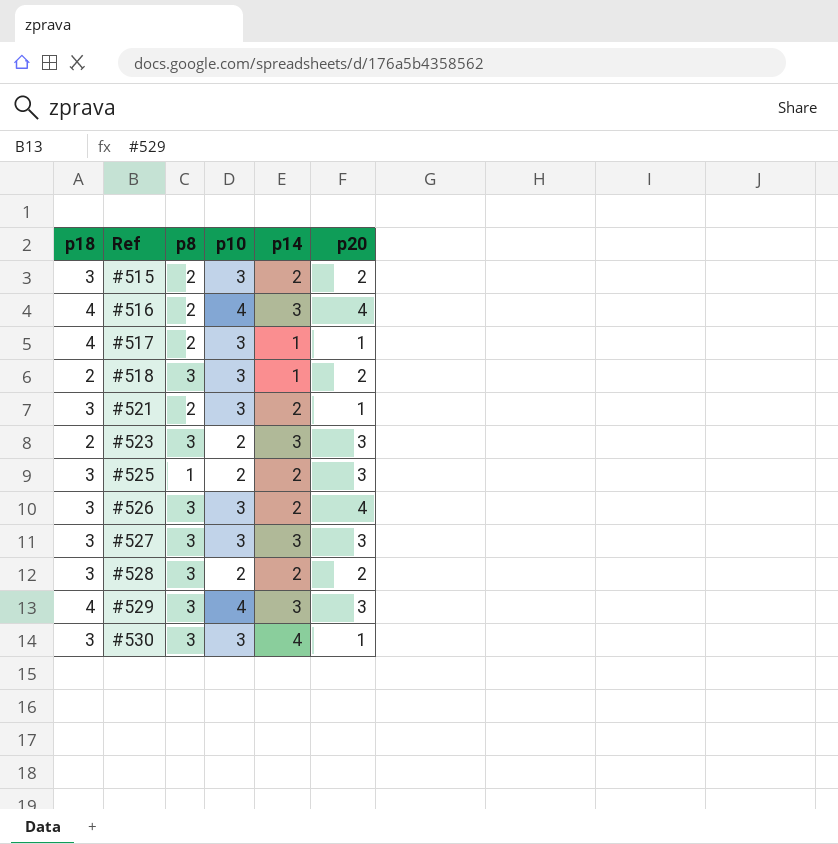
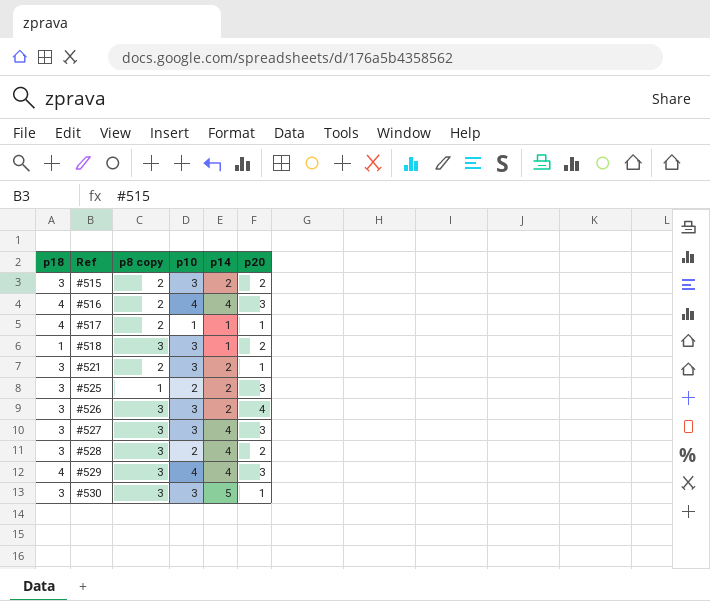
column name: p8 -> p8 copy
row #523: 2 | 3 | 2 | 3 | 3 -> none
#516 | p14: 3 -> 4
#516 | p20: 4 -> 3
#517 | p10: 3 -> 1
#518 | p18: 2 -> 1
#527 | p14: 3 -> 4
#528 | p14: 2 -> 4
#529 | p14: 3 -> 4
#530 | p14: 4 -> 5

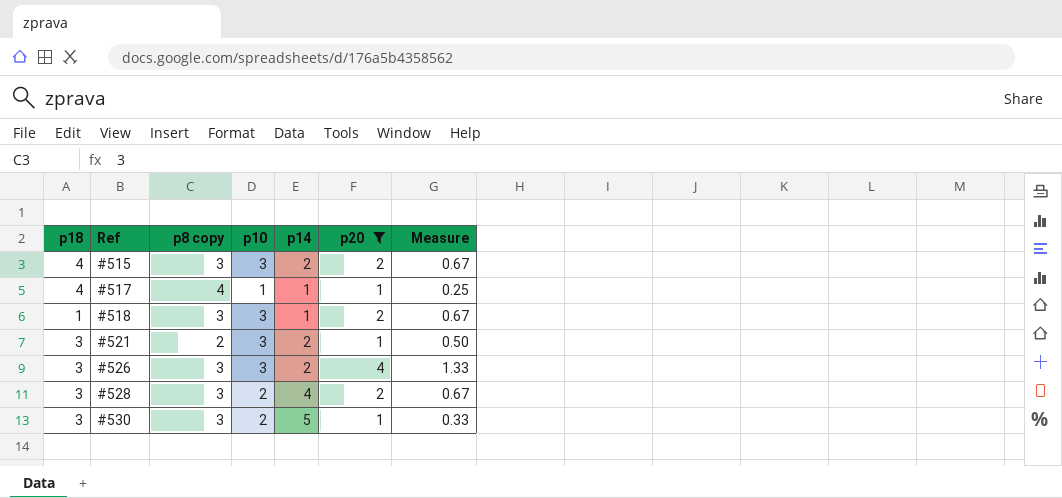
filter: none -> p20 != 3
column Measure | formula: none -> [p20] / [p8 copy]
#515 | p18: 3 -> 4
#515 | p8 copy: 2 -> 3
#517 | p8 copy: 2 -> 4
#530 | p10: 3 -> 2

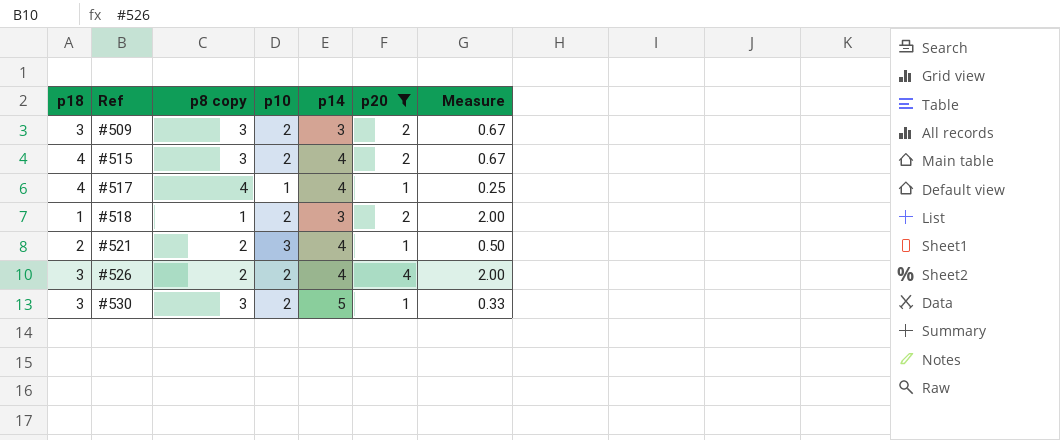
row #528: 3 | 3 | 2 | 4 | 2 | 0.67 -> none
row #509: none -> 3 | 3 | 2 | 3 | 2 | 0.67
#515 | p10: 3 -> 2
#515 | p14: 2 -> 4
#517 | p14: 1 -> 4
#518 | p8 copy: 3 -> 1
#518 | p10: 3 -> 2
#518 | p14: 1 -> 3
#518 | Measure: 0.67 -> 2.00
#521 | p18: 3 -> 2
#521 | p14: 2 -> 4
#526 | p8 copy: 3 -> 2
#526 | p10: 3 -> 2
#526 | p14: 2 -> 4
#526 | Measure: 1.33 -> 2.00

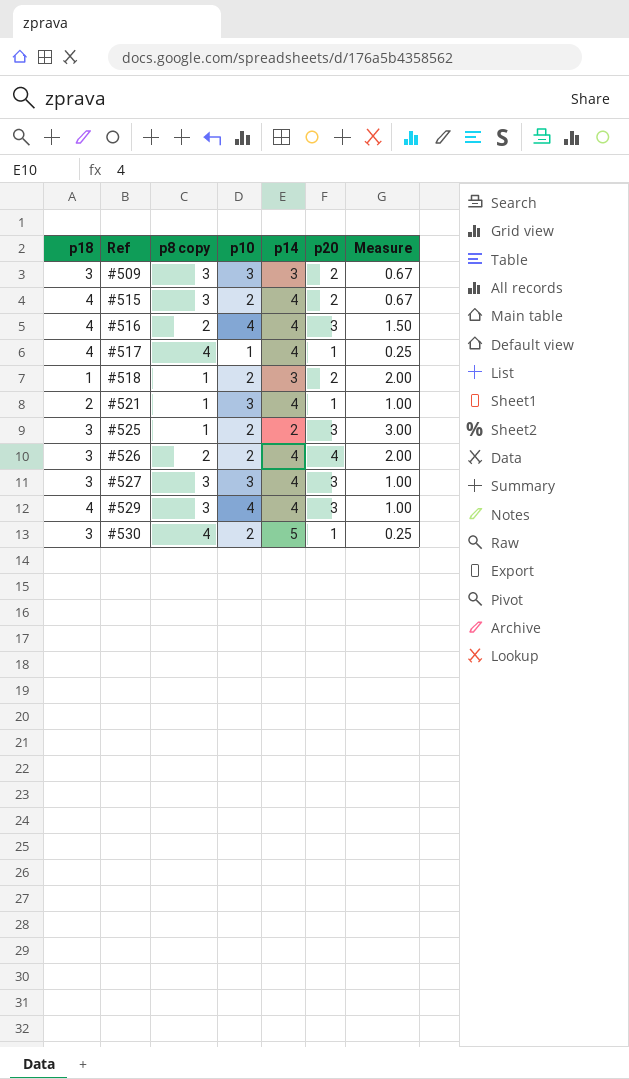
filter: p20 != 3 -> none
#509 | p10: 2 -> 3
#521 | p8 copy: 2 -> 1
#521 | Measure: 0.50 -> 1.00
#530 | p8 copy: 3 -> 4
#530 | Measure: 0.33 -> 0.25

